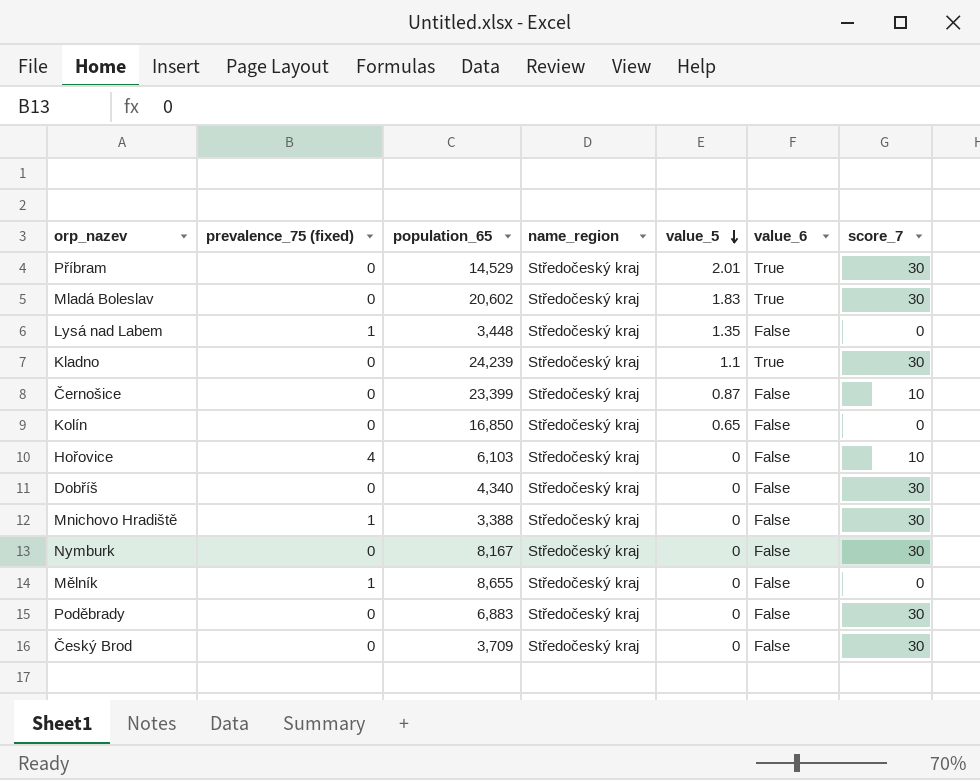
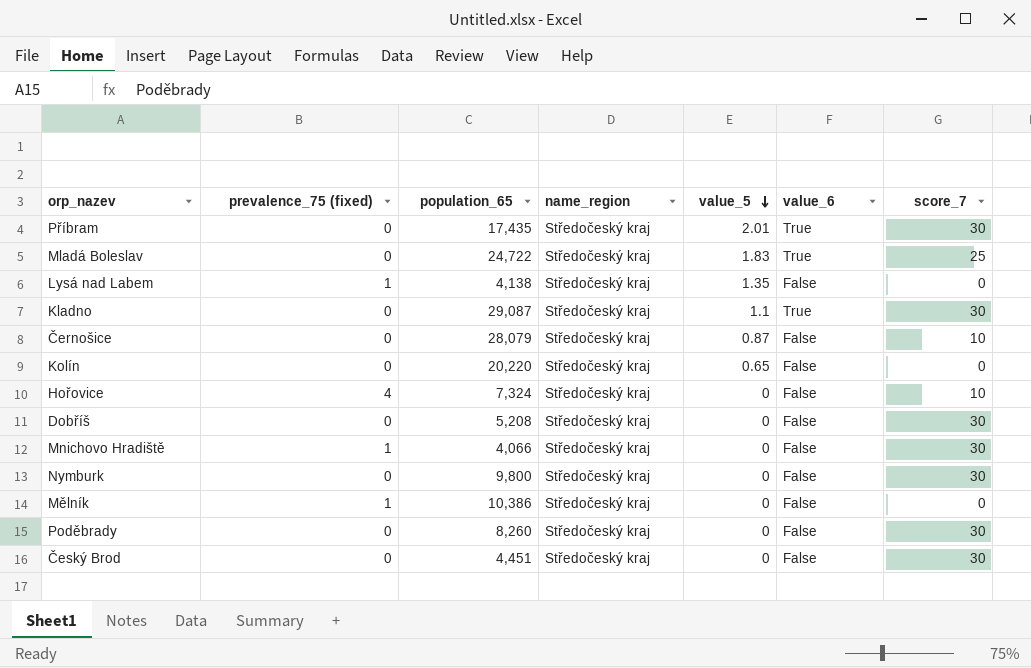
Příbram | population_65: 14,529 -> 17,435
Mladá Boleslav | population_65: 20,602 -> 24,722
Mladá Boleslav | score_7: 30 -> 25
Lysá nad Labem | population_65: 3,448 -> 4,138
Kladno | population_65: 24,239 -> 29,087
Černošice | population_65: 23,399 -> 28,079
Kolín | population_65: 16,850 -> 20,220
Hořovice | population_65: 6,103 -> 7,324
Dobříš | population_65: 4,340 -> 5,208
Mnichovo Hradiště | population_65: 3,388 -> 4,066
Nymburk | population_65: 8,167 -> 9,800
Mělník | population_65: 8,655 -> 10,386
Poděbrady | population_65: 6,883 -> 8,260
Český Brod | population_65: 3,709 -> 4,451

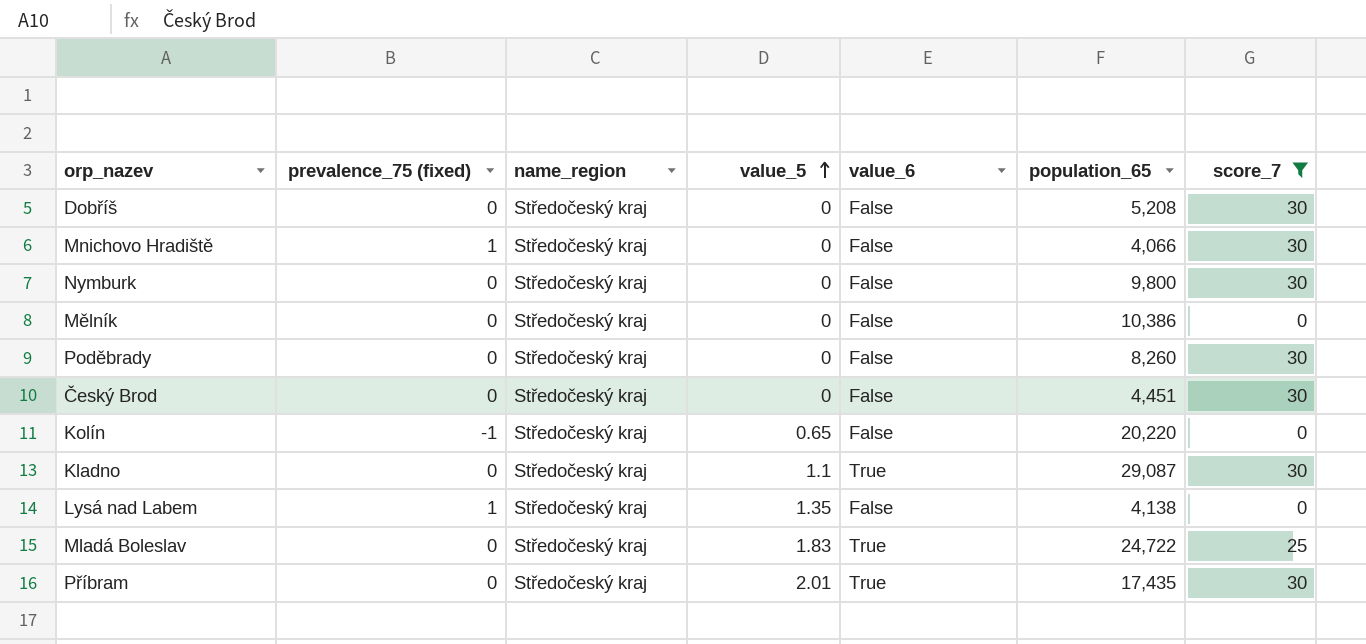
filter: none -> score_7 != 10
row order: value_5 descending -> value_5 ascending
column population_65 | position: 3 -> 6
Mělník | prevalence_75 (fixed): 1 -> 0
Kolín | prevalence_75 (fixed): 0 -> -1

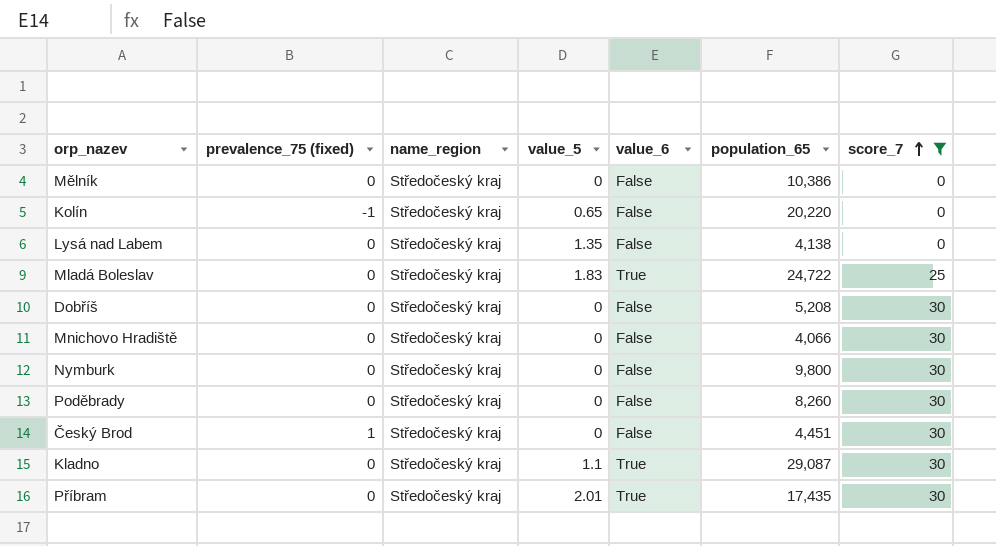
row order: value_5 ascending -> score_7 ascending
Lysá nad Labem | prevalence_75 (fixed): 1 -> 0
Mnichovo Hradiště | prevalence_75 (fixed): 1 -> 0
Český Brod | prevalence_75 (fixed): 0 -> 1

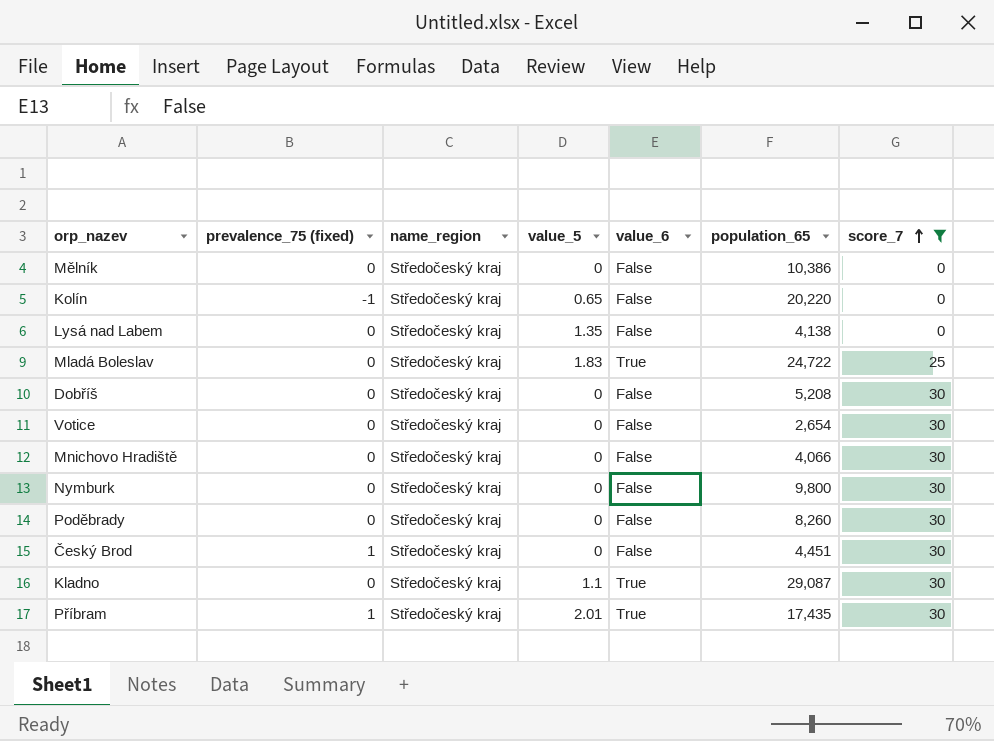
row Votice: none -> 0 | Středočeský kraj | 0 | False | 2,654 | 30
Příbram | prevalence_75 (fixed): 0 -> 1

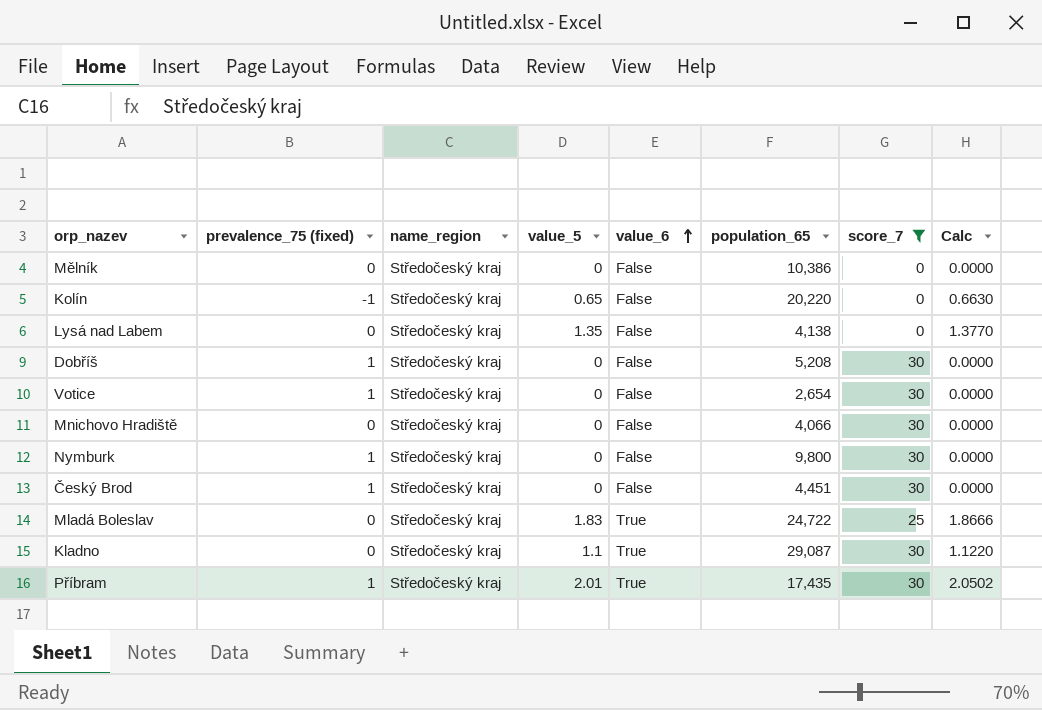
row order: score_7 ascending -> value_6 ascending
column Calc | formula: none -> [value_5] * 1.02
row Poděbrady: 0 | Středočeský kraj | 0 | False | 8,260 | 30 -> none
Dobříš | prevalence_75 (fixed): 0 -> 1
Votice | prevalence_75 (fixed): 0 -> 1
Nymburk | prevalence_75 (fixed): 0 -> 1

